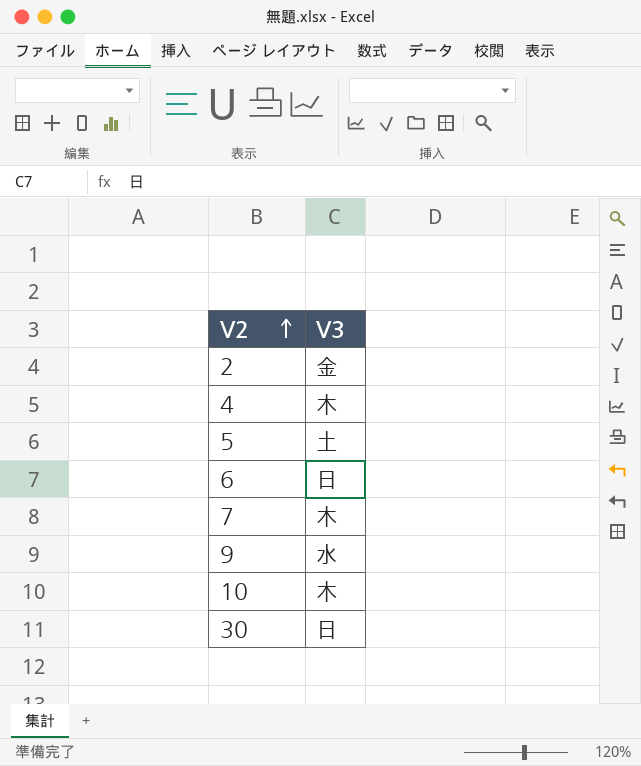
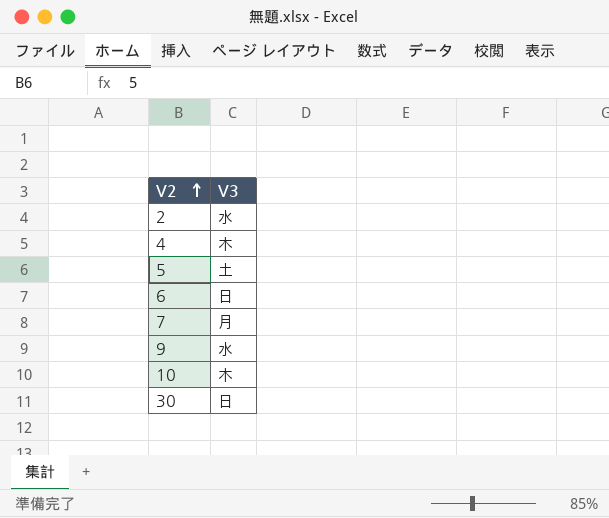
2 | V3: 金 -> 水
7 | V3: 木 -> 月

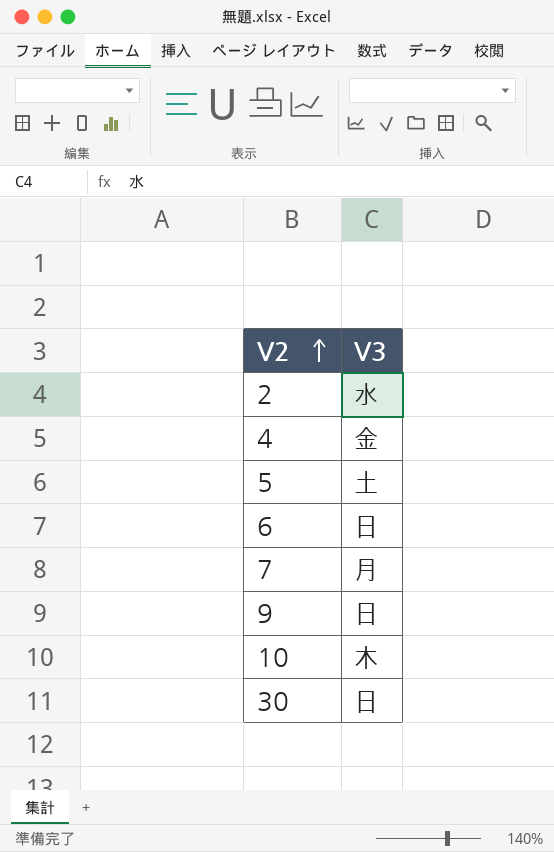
4 | V3: 木 -> 金
9 | V3: 水 -> 日

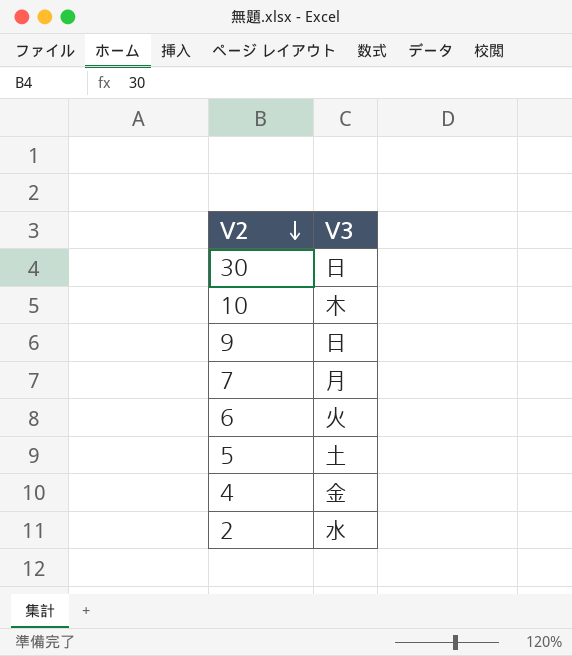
row order: V2 ascending -> V2 descending
6 | V3: 日 -> 火

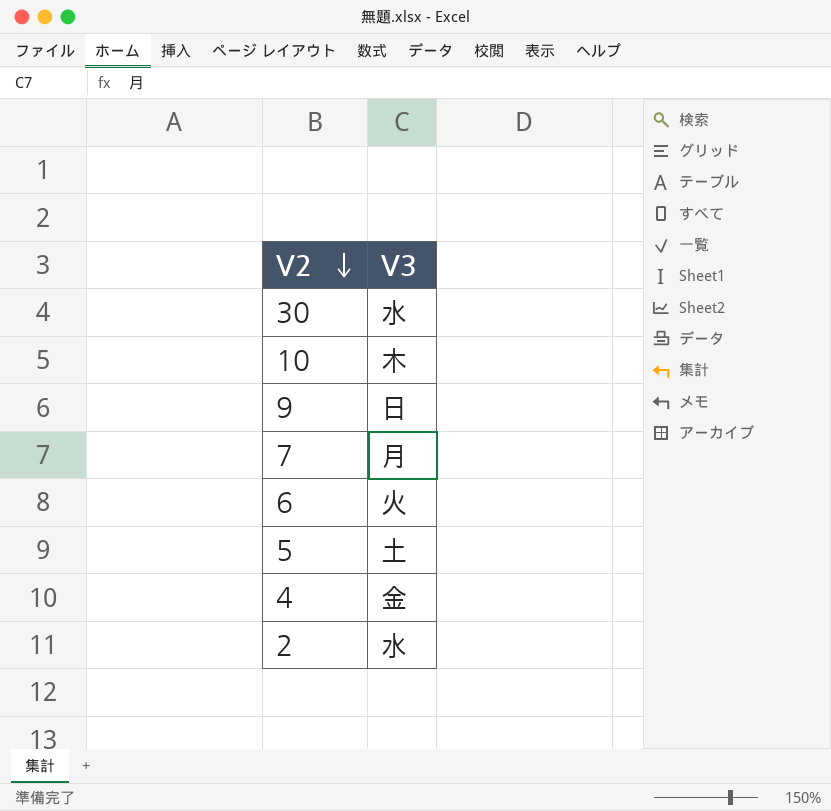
30 | V3: 日 -> 水

